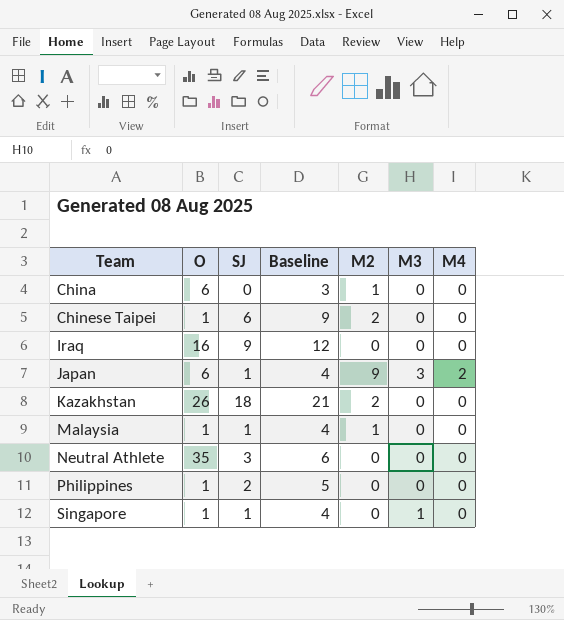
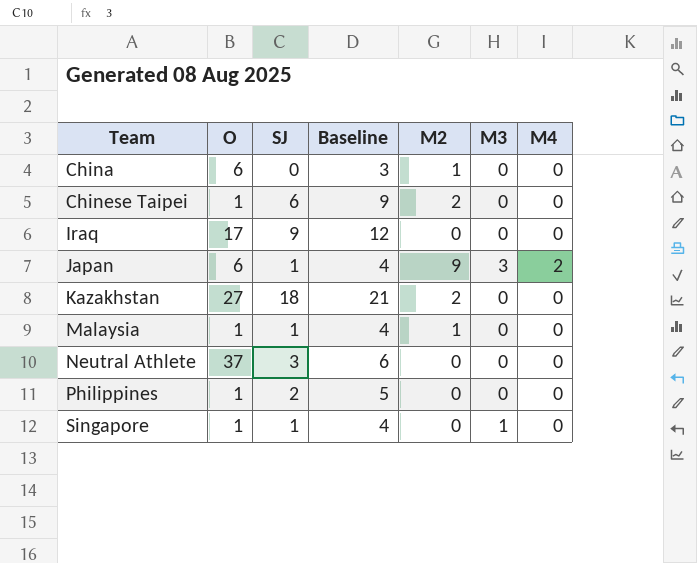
Iraq | O: 16 -> 17
Kazakhstan | O: 26 -> 27
Neutral Athlete | O: 35 -> 37

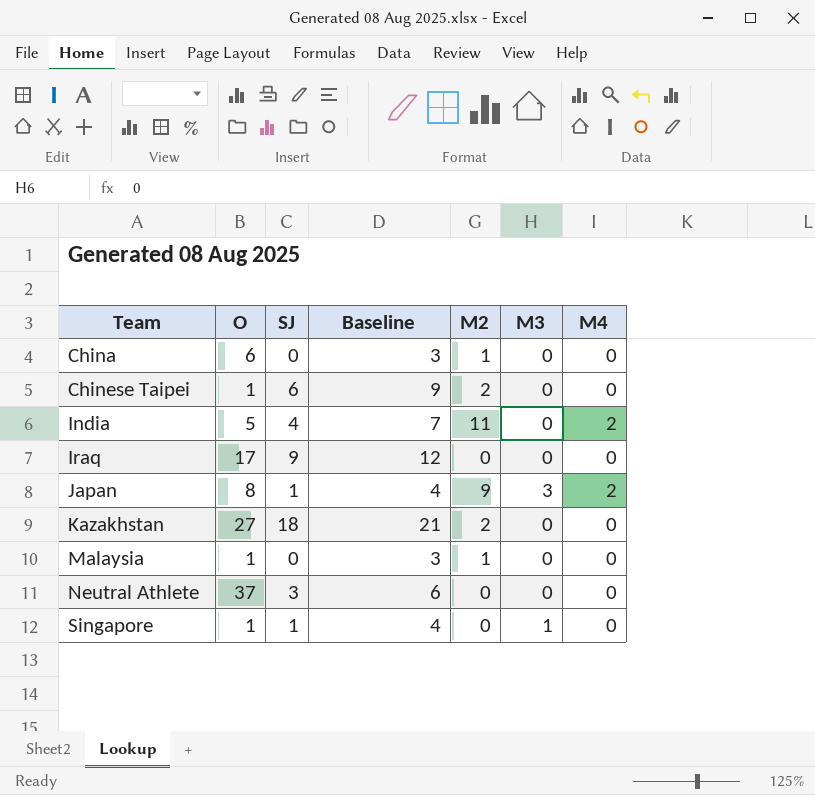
row Philippines: 1 | 2 | 5 | 0 | 0 | 0 -> none
row India: none -> 5 | 4 | 7 | 11 | 0 | 2
Japan | O: 6 -> 8
Malaysia | SJ: 1 -> 0
Malaysia | Baseline: 4 -> 3

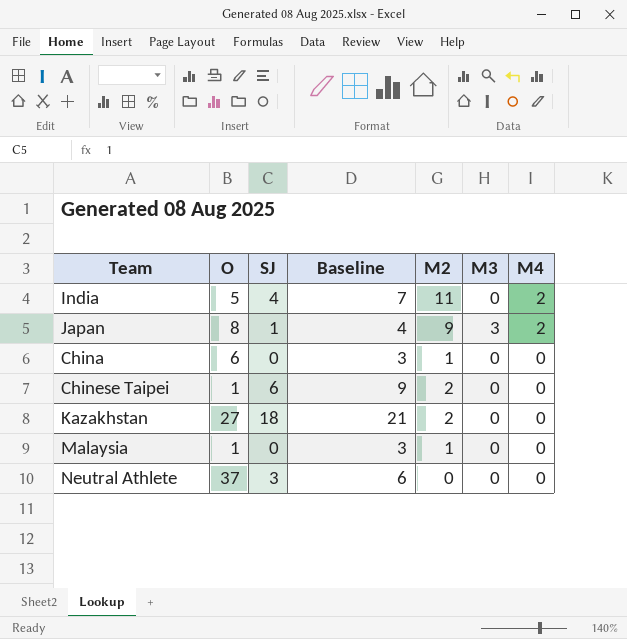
row order: Team ascending -> M4 descending
row Iraq: 17 | 9 | 12 | 0 | 0 | 0 -> none
row Singapore: 1 | 1 | 4 | 0 | 1 | 0 -> none

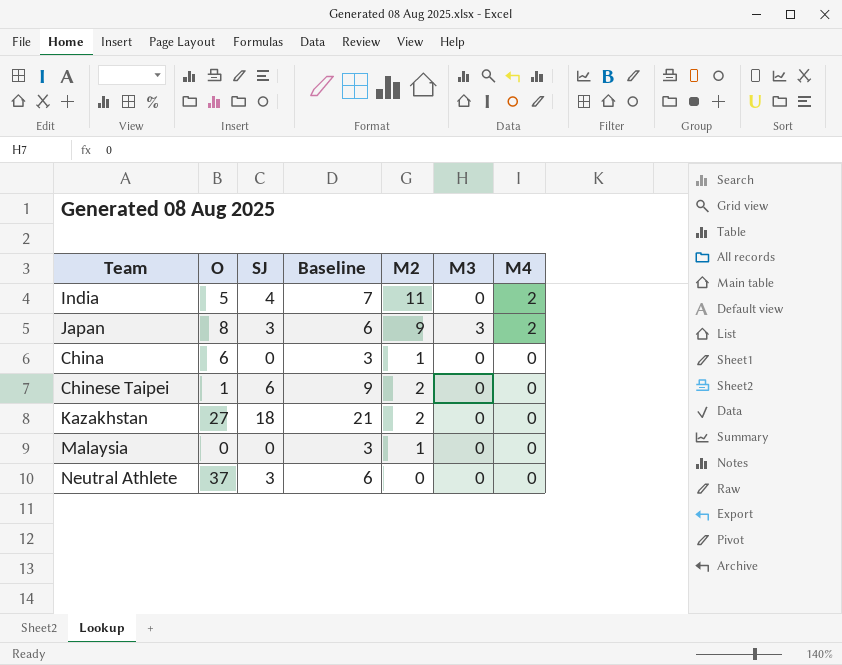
Japan | SJ: 1 -> 3
Japan | Baseline: 4 -> 6
Malaysia | O: 1 -> 0

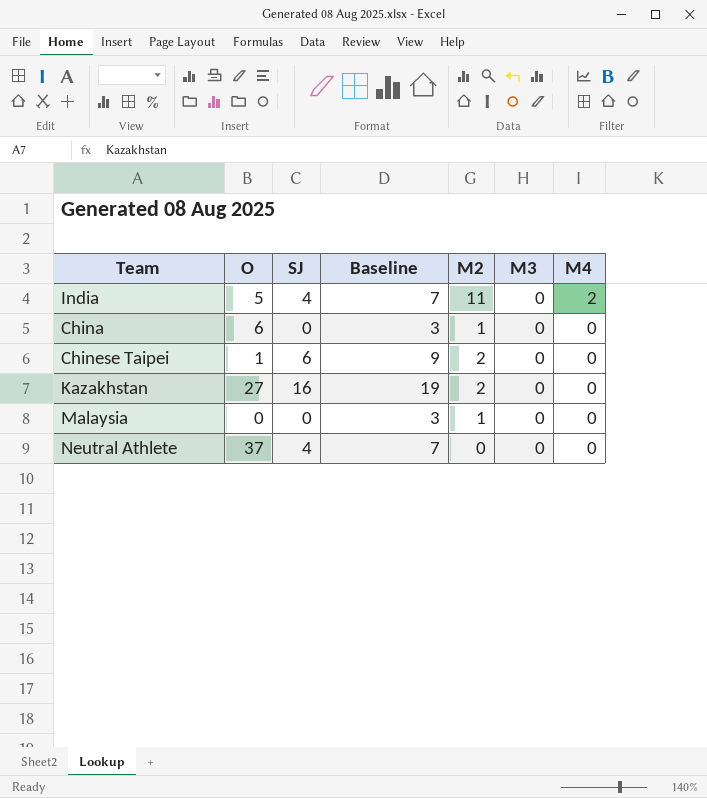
row Japan: 8 | 3 | 6 | 9 | 3 | 2 -> none
Kazakhstan | SJ: 18 -> 16
Kazakhstan | Baseline: 21 -> 19
Neutral Athlete | SJ: 3 -> 4
Neutral Athlete | Baseline: 6 -> 7

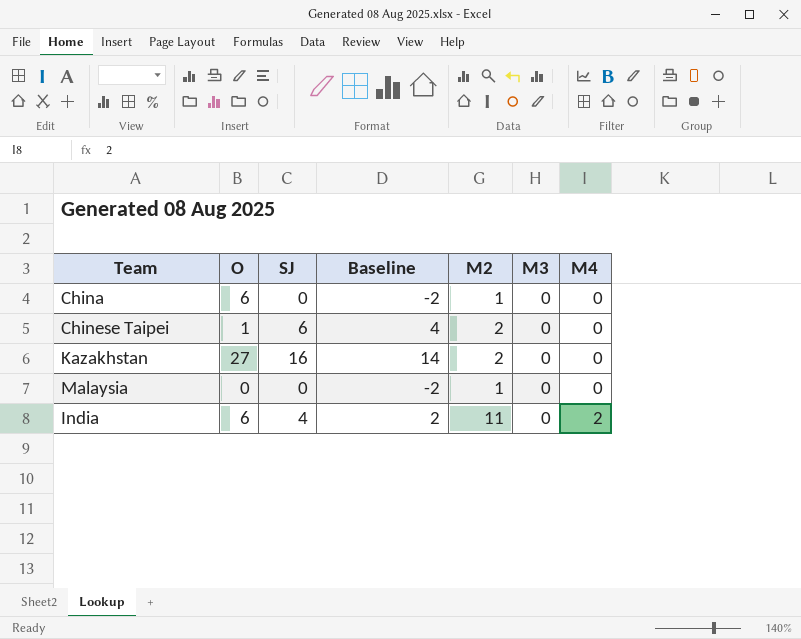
row order: M4 descending -> M4 ascending
column Baseline | formula: [SJ] + 3 -> [SJ] - 2
row Neutral Athlete: 37 | 4 | 7 | 0 | 0 | 0 -> none
India | O: 5 -> 6

